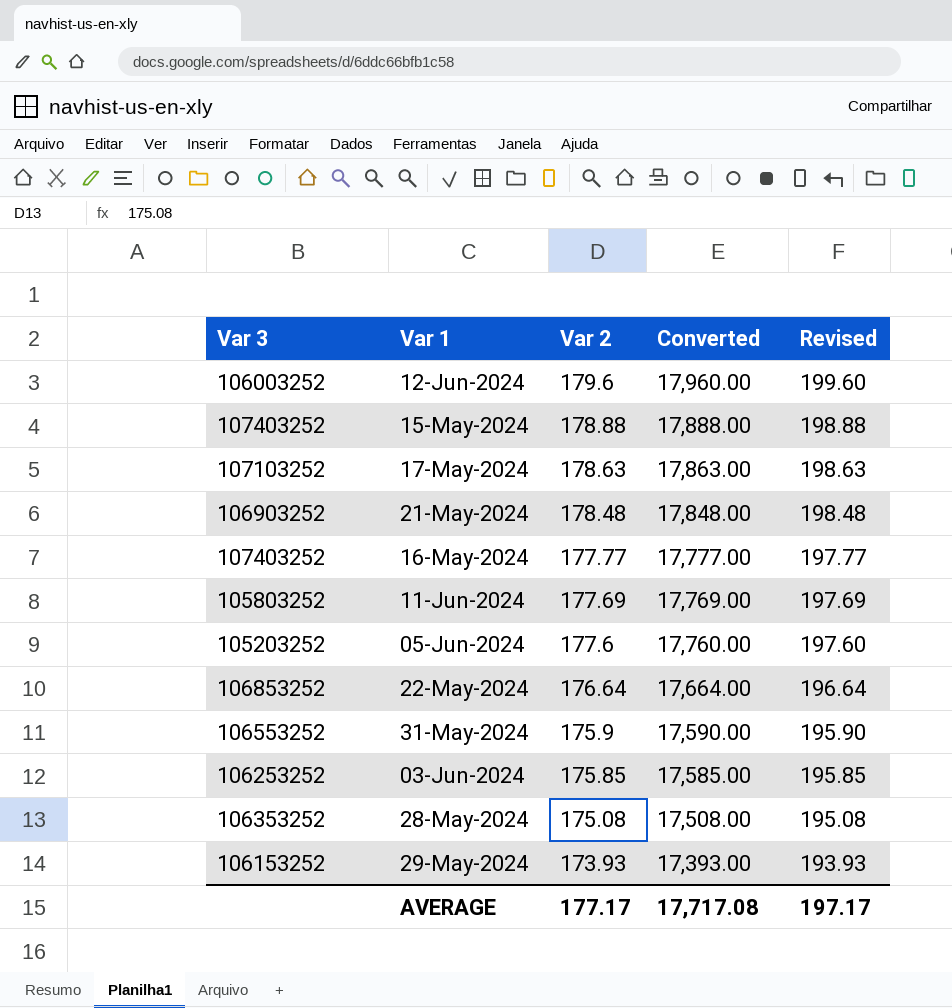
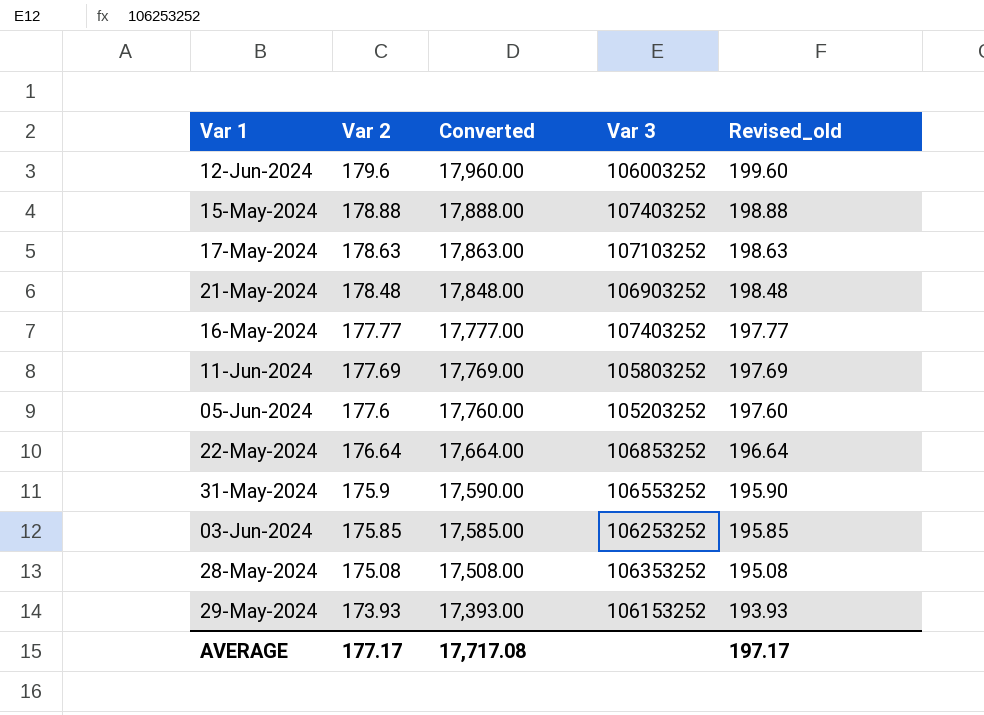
column Var 3 | position: 1 -> 4
column name: Revised -> Revised_old

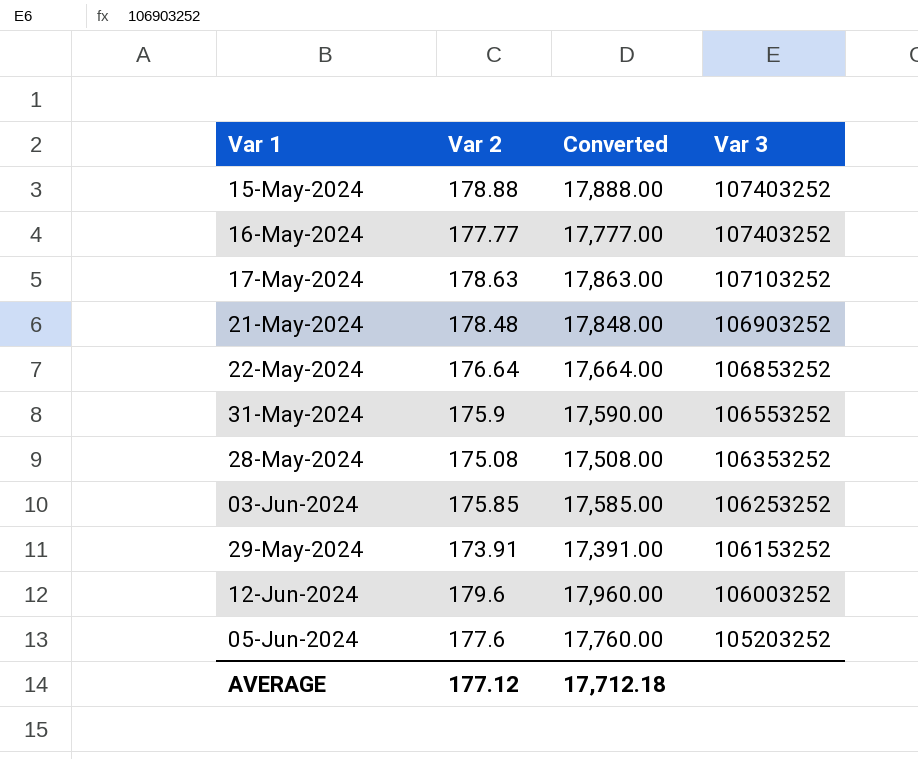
row order: Var 2 descending -> Var 3 descending
column Revised_old | formula: [Var 2] + 20 -> none
row 11-Jun-2024: 177.69 | 17,769.00 | 105803252 | 197.69 -> none
29-May-2024 | Var 2: 173.93 -> 173.91
29-May-2024 | Converted: 17,393.00 -> 17,391.00
AVERAGE | Var 2: 177.17 -> 177.12
AVERAGE | Converted: 17,717.08 -> 17,712.18

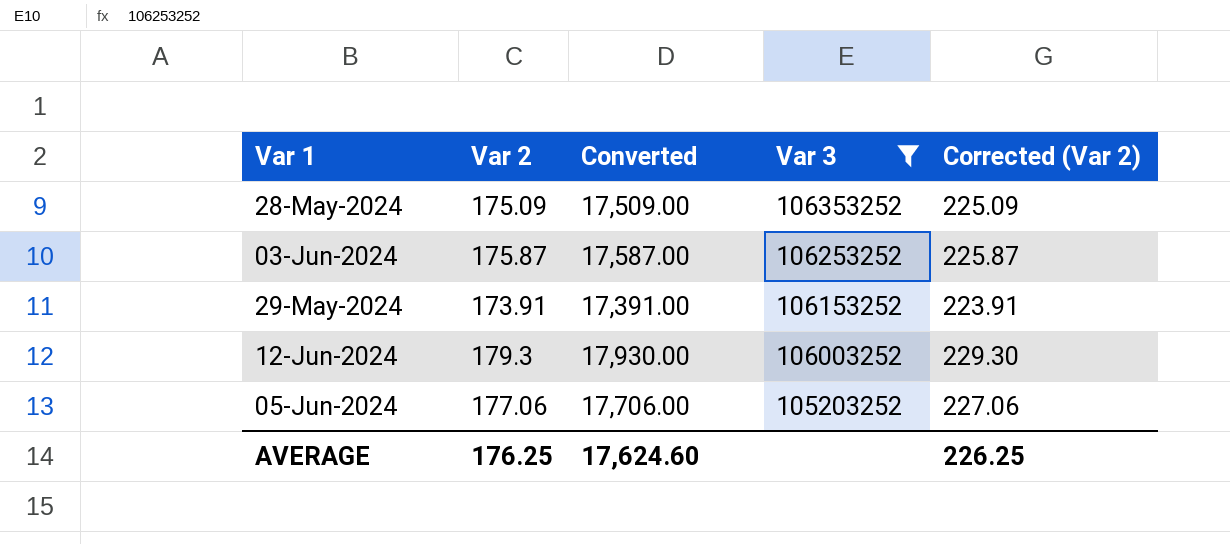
filter: none -> Var 3 <= 106353252
column Corrected (Var 2) | formula: none -> [Var 2] + 50
28-May-2024 | Var 2: 175.08 -> 175.09
28-May-2024 | Converted: 17,508.00 -> 17,509.00
03-Jun-2024 | Var 2: 175.85 -> 175.87
03-Jun-2024 | Converted: 17,585.00 -> 17,587.00
12-Jun-2024 | Var 2: 179.6 -> 179.3
12-Jun-2024 | Converted: 17,960.00 -> 17,930.00
05-Jun-2024 | Var 2: 177.6 -> 177.06
05-Jun-2024 | Converted: 17,760.00 -> 17,706.00
AVERAGE | Var 2: 177.12 -> 176.25
AVERAGE | Converted: 17,712.18 -> 17,624.60

